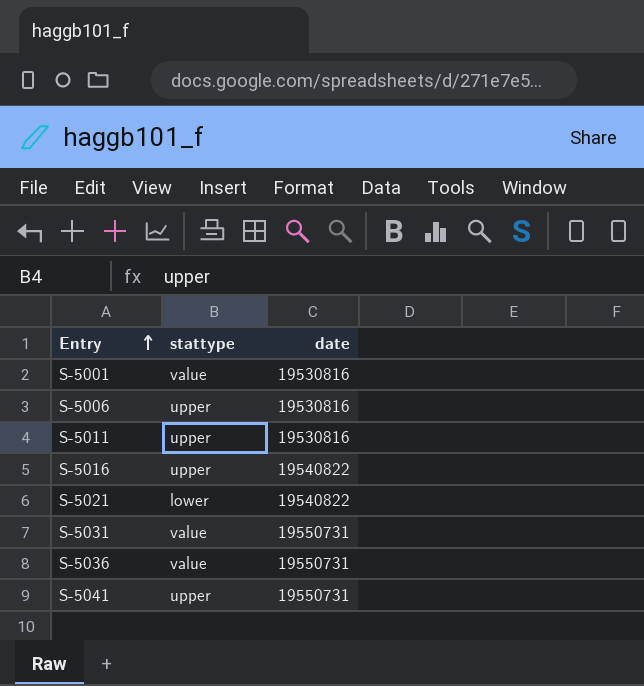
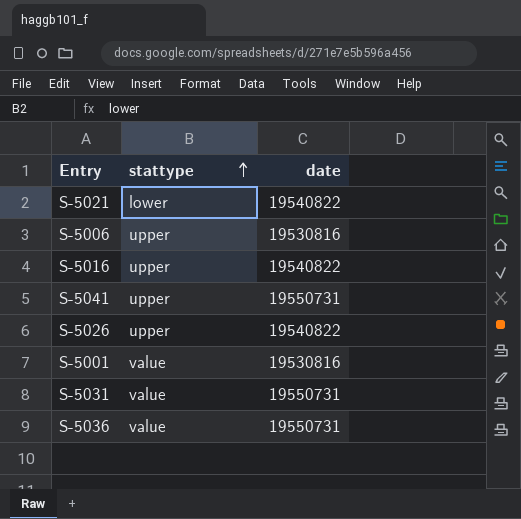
row order: Entry ascending -> stattype ascending
row S-5011: upper | 19530816 -> none
row S-5026: none -> upper | 19540822

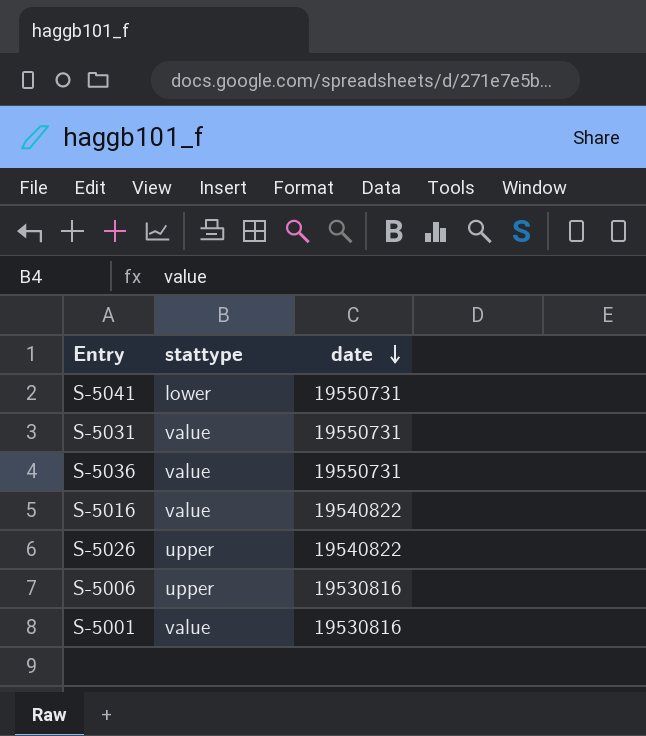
row order: stattype ascending -> date descending
row S-5021: lower | 19540822 -> none
S-5041 | stattype: upper -> lower
S-5016 | stattype: upper -> value

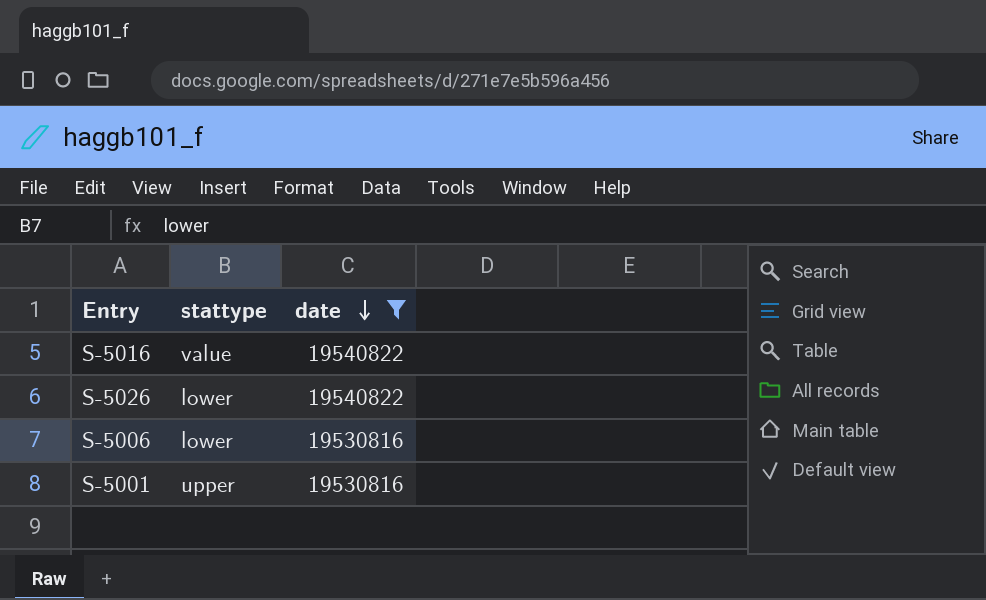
filter: none -> date != 19550731
S-5026 | stattype: upper -> lower
S-5006 | stattype: upper -> lower
S-5001 | stattype: value -> upper

